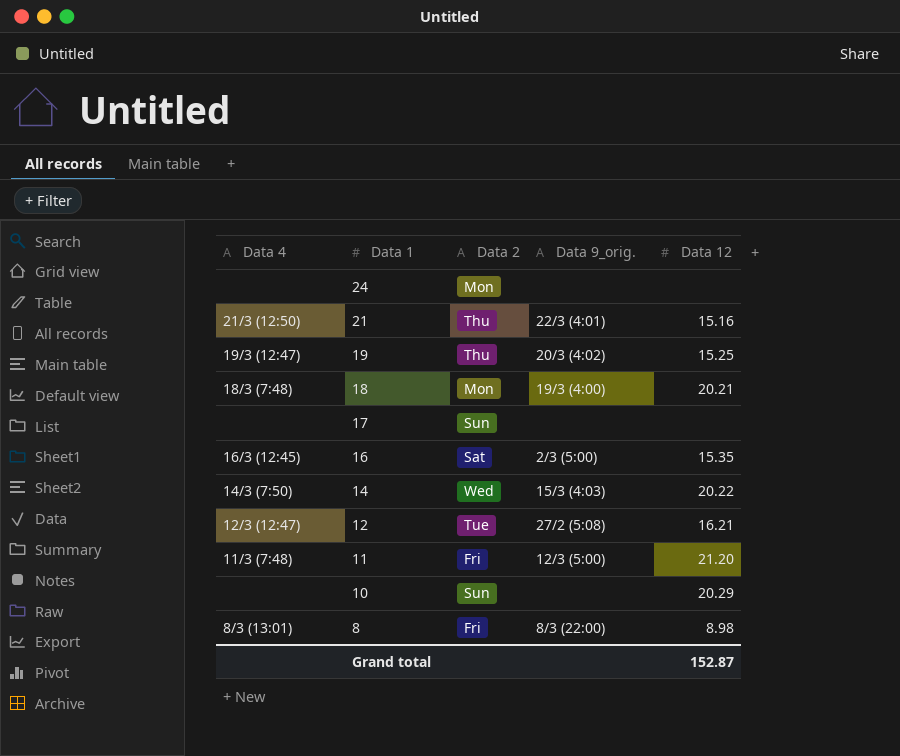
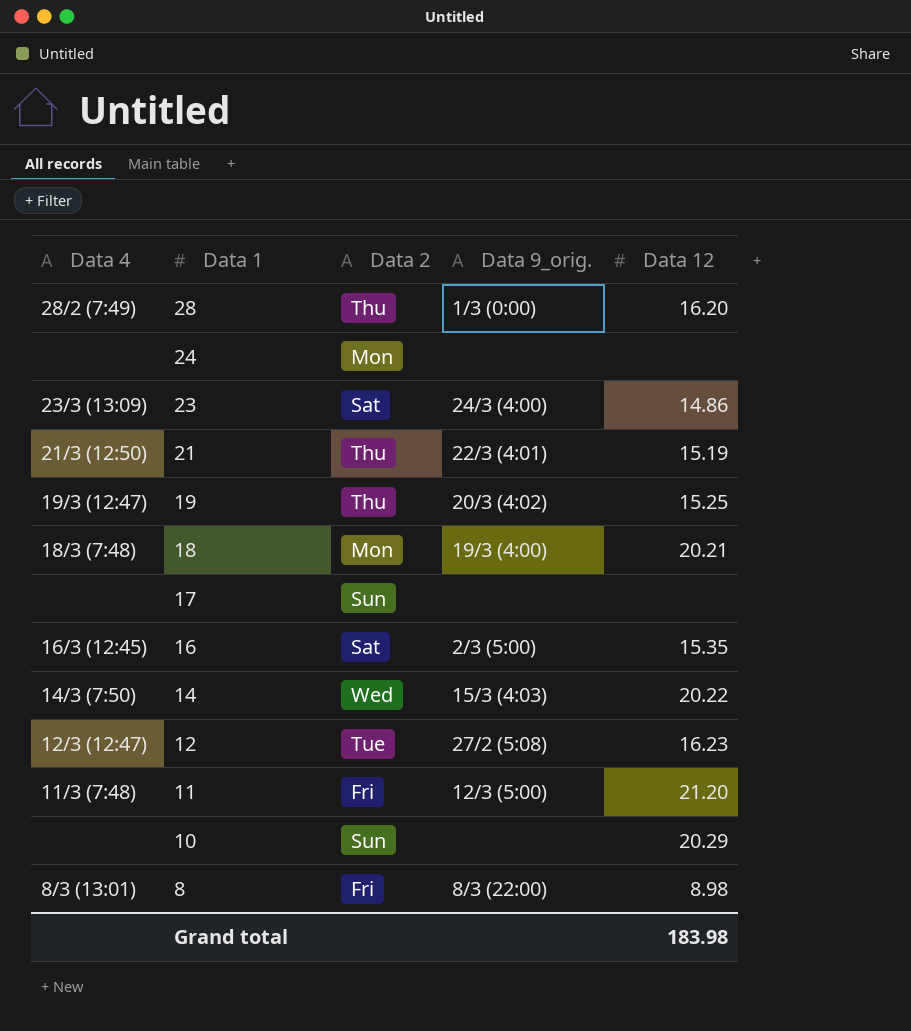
row 28: none -> 28/2 (7:49) | Thu | 1/3 (0:00) | 16.20
row 23: none -> 23/3 (13:09) | Sat | 24/3 (4:00) | 14.86
21 | Data 12: 15.16 -> 15.19
12 | Data 12: 16.21 -> 16.23
Grand total | Data 12: 152.87 -> 183.98

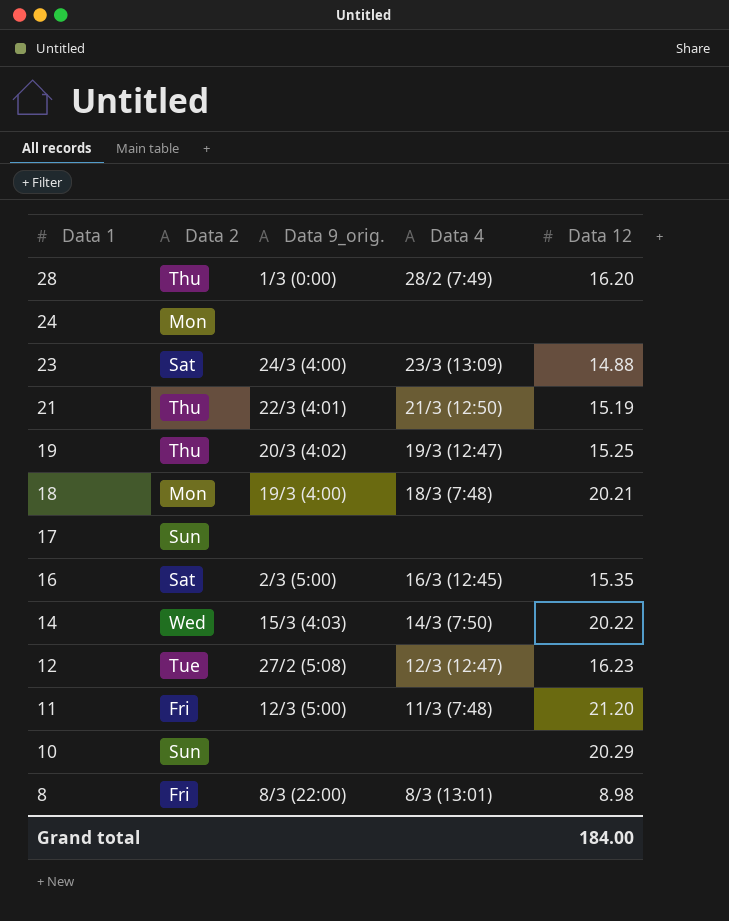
column Data 4 | position: 1 -> 4
23 | Data 12: 14.86 -> 14.88
Grand total | Data 12: 183.98 -> 184.00

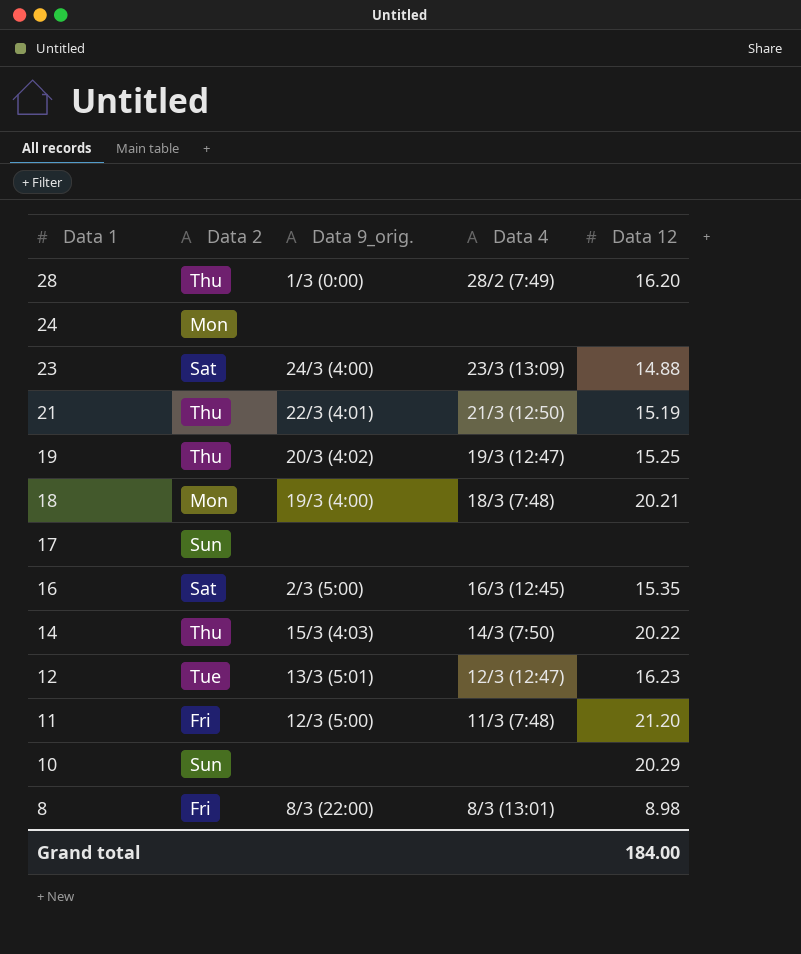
14 | Data 2: Wed -> Thu
12 | Data 9_orig.: 27/2 (5:08) -> 13/3 (5:01)

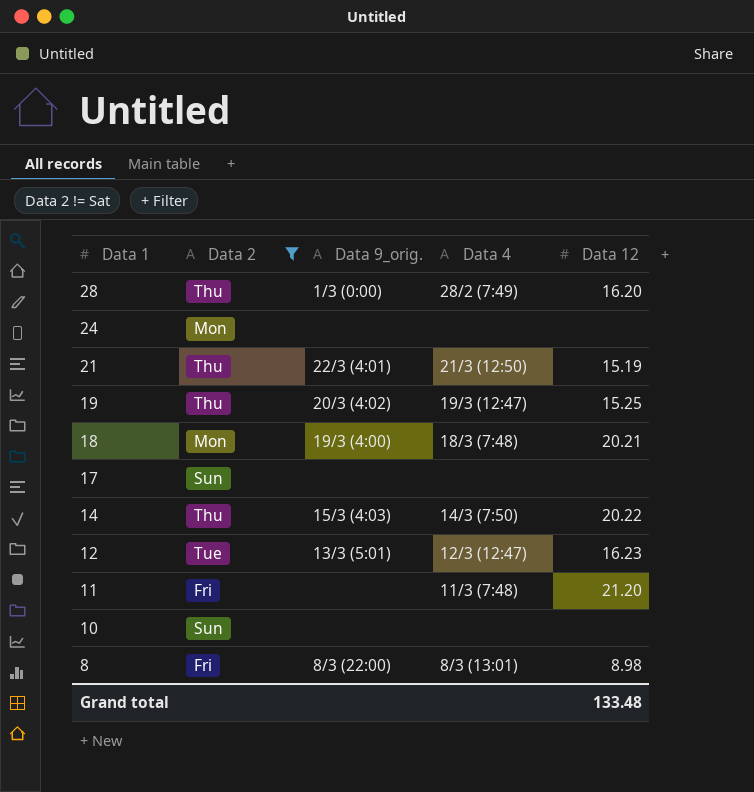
filter: none -> Data 2 != Sat
11 | Data 9_orig.: 12/3 (5:00) -> none
10 | Data 12: 20.29 -> none
Grand total | Data 12: 184.00 -> 133.48

